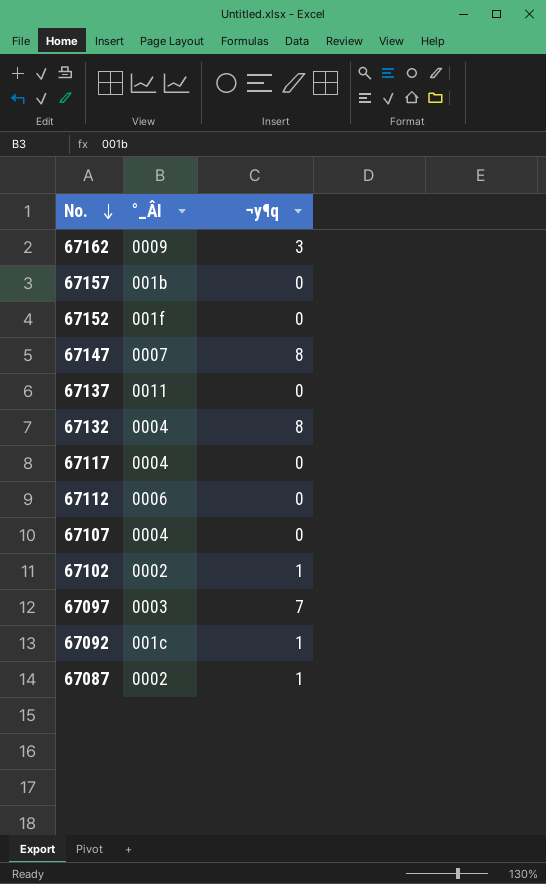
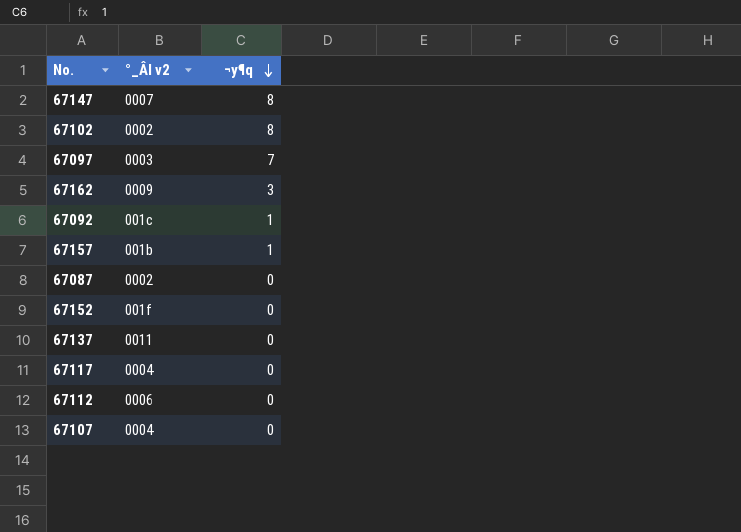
row order: No. descending -> ¬y¶q descending
column name: °_ÂI -> °_ÂI v2
row 67132: 0004 | 8 -> none
67102 | ¬y¶q: 1 -> 8
67157 | ¬y¶q: 0 -> 1
67087 | ¬y¶q: 1 -> 0

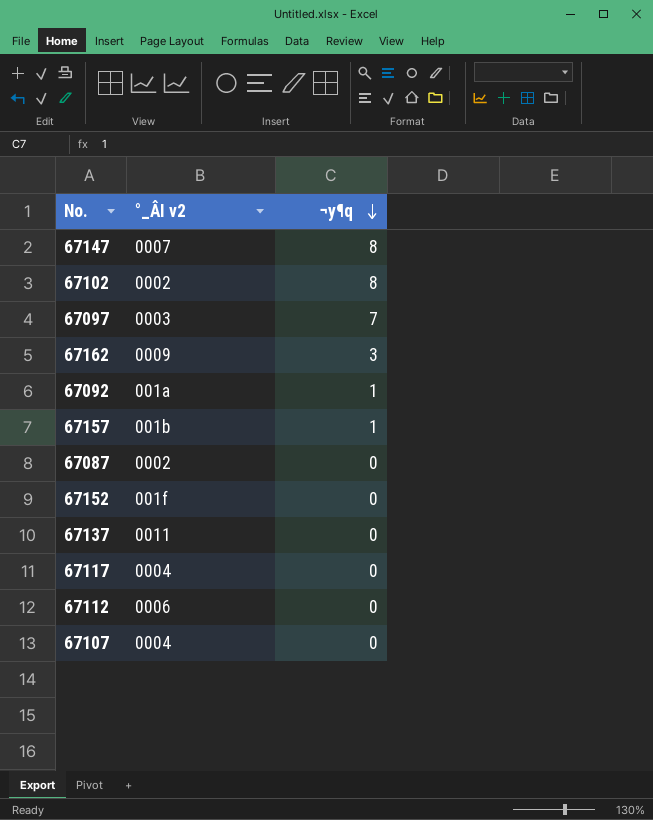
67092 | °_ÂI v2: 001c -> 001a

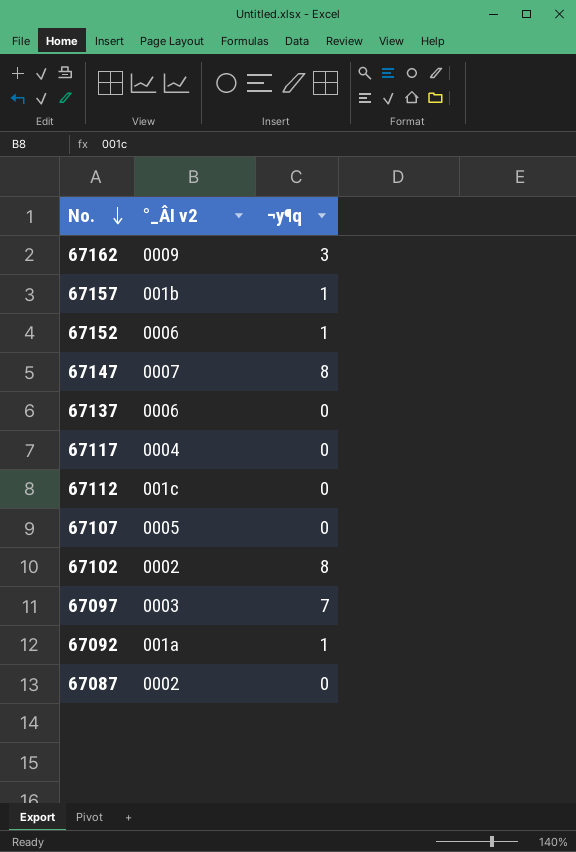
row order: ¬y¶q descending -> No. descending
67152 | °_ÂI v2: 001f -> 0006
67152 | ¬y¶q: 0 -> 1
67137 | °_ÂI v2: 0011 -> 0006
67112 | °_ÂI v2: 0006 -> 001c
67107 | °_ÂI v2: 0004 -> 0005

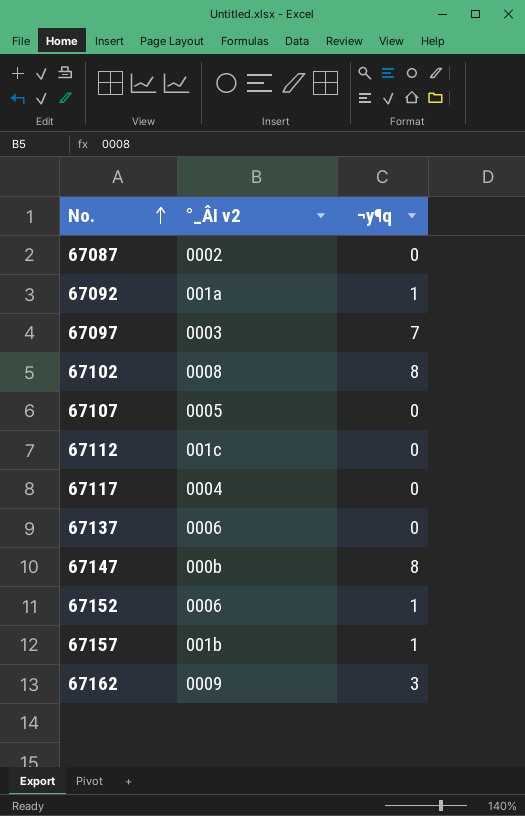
row order: No. descending -> No. ascending
67102 | °_ÂI v2: 0002 -> 0008
67147 | °_ÂI v2: 0007 -> 000b

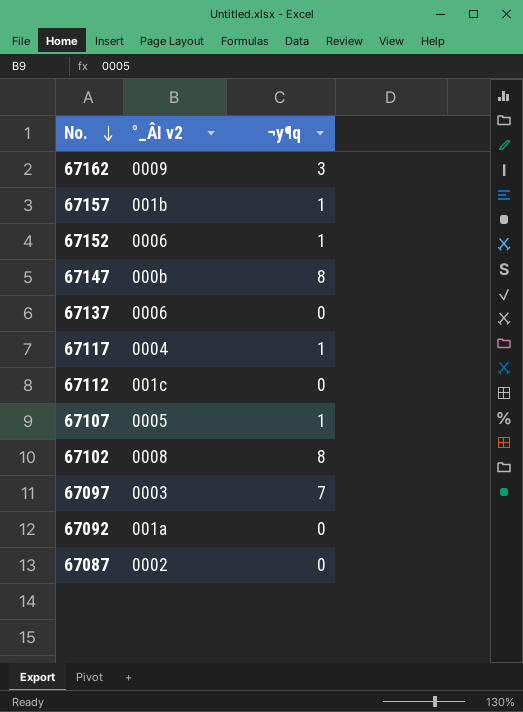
row order: No. ascending -> No. descending
67117 | ¬y¶q: 0 -> 1
67107 | ¬y¶q: 0 -> 1
67092 | ¬y¶q: 1 -> 0

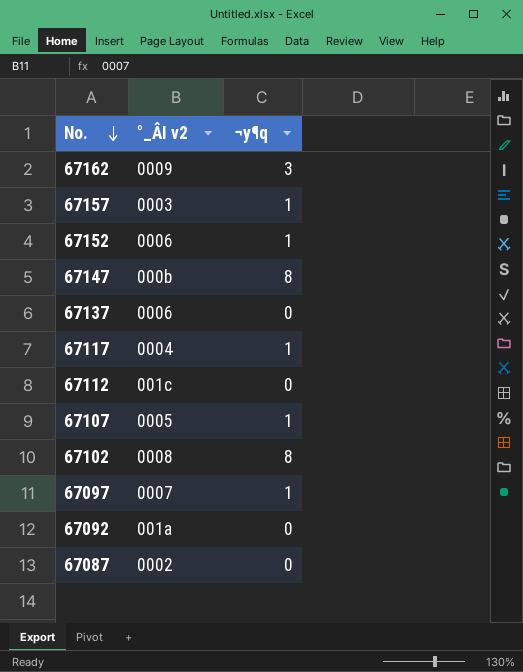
67157 | °_ÂI v2: 001b -> 0003
67097 | °_ÂI v2: 0003 -> 0007
67097 | ¬y¶q: 7 -> 1

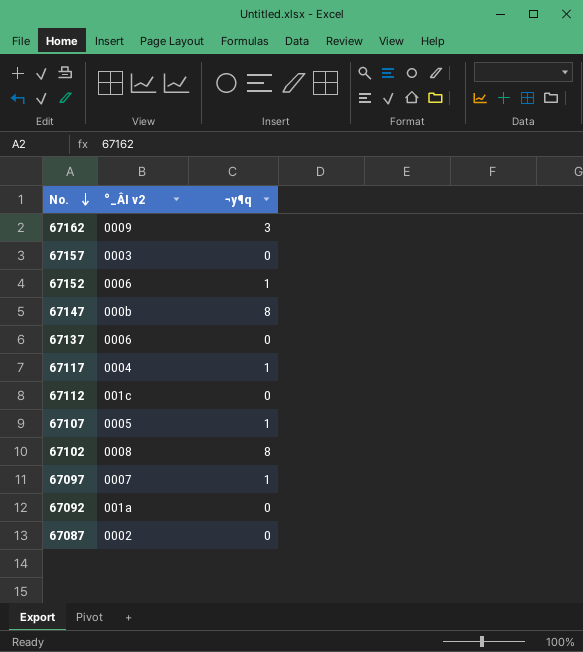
67157 | ¬y¶q: 1 -> 0

